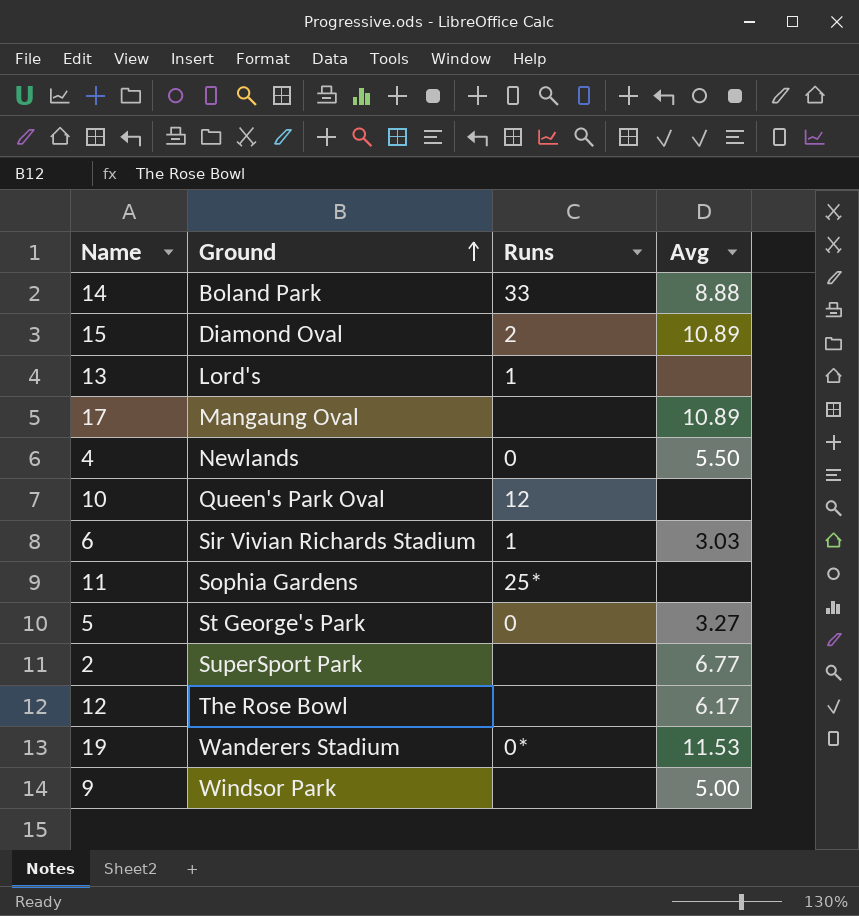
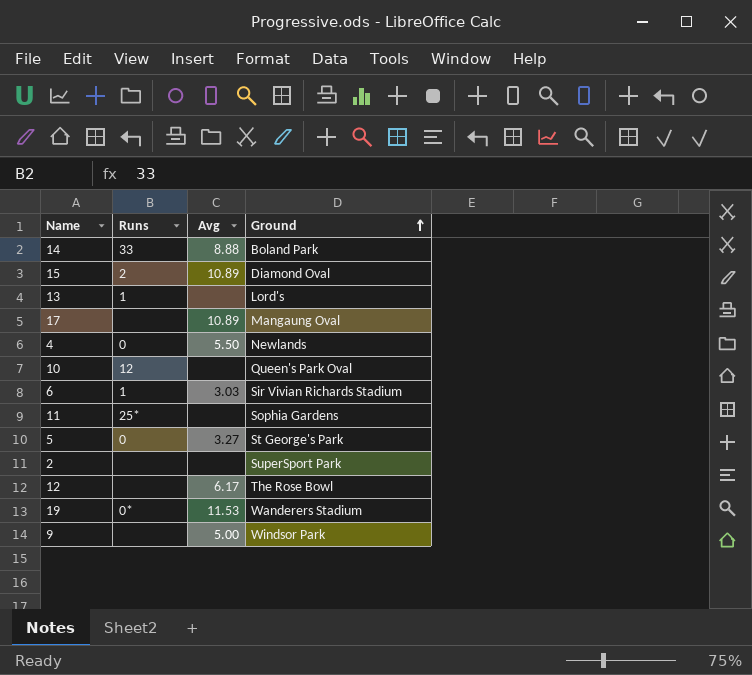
column Ground | position: 2 -> 4
2 | Avg: 6.77 -> none

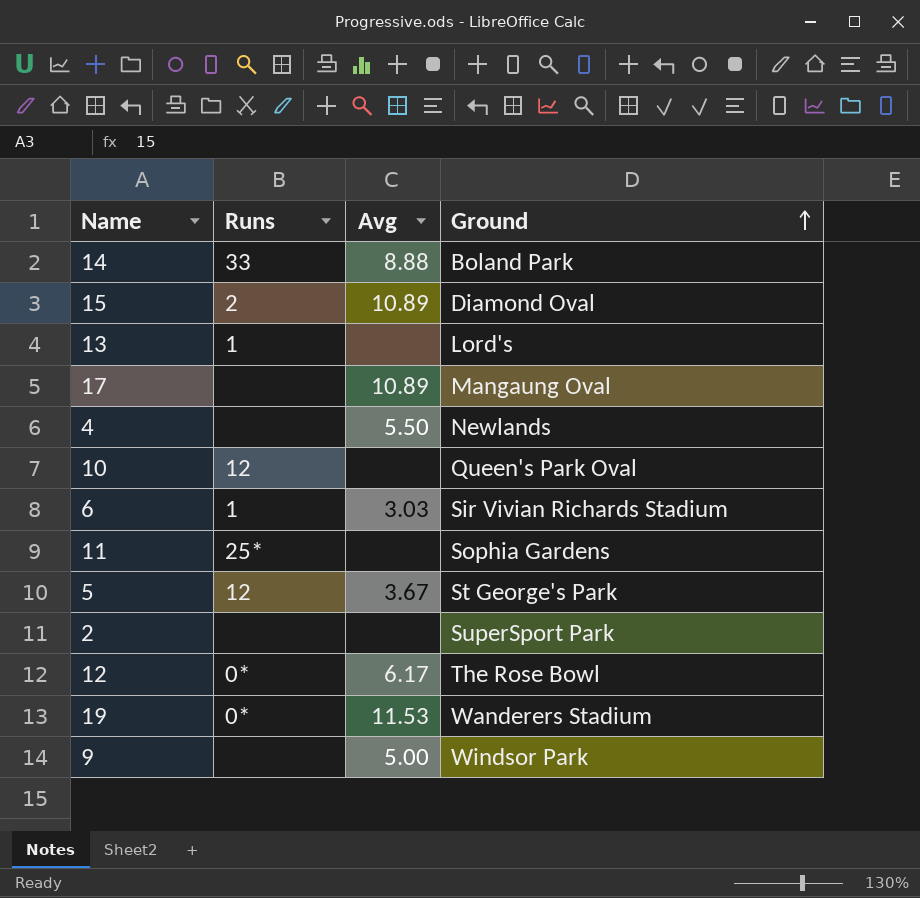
4 | Runs: 0 -> none
5 | Runs: 0 -> 12
5 | Avg: 3.27 -> 3.67
12 | Runs: none -> 0*

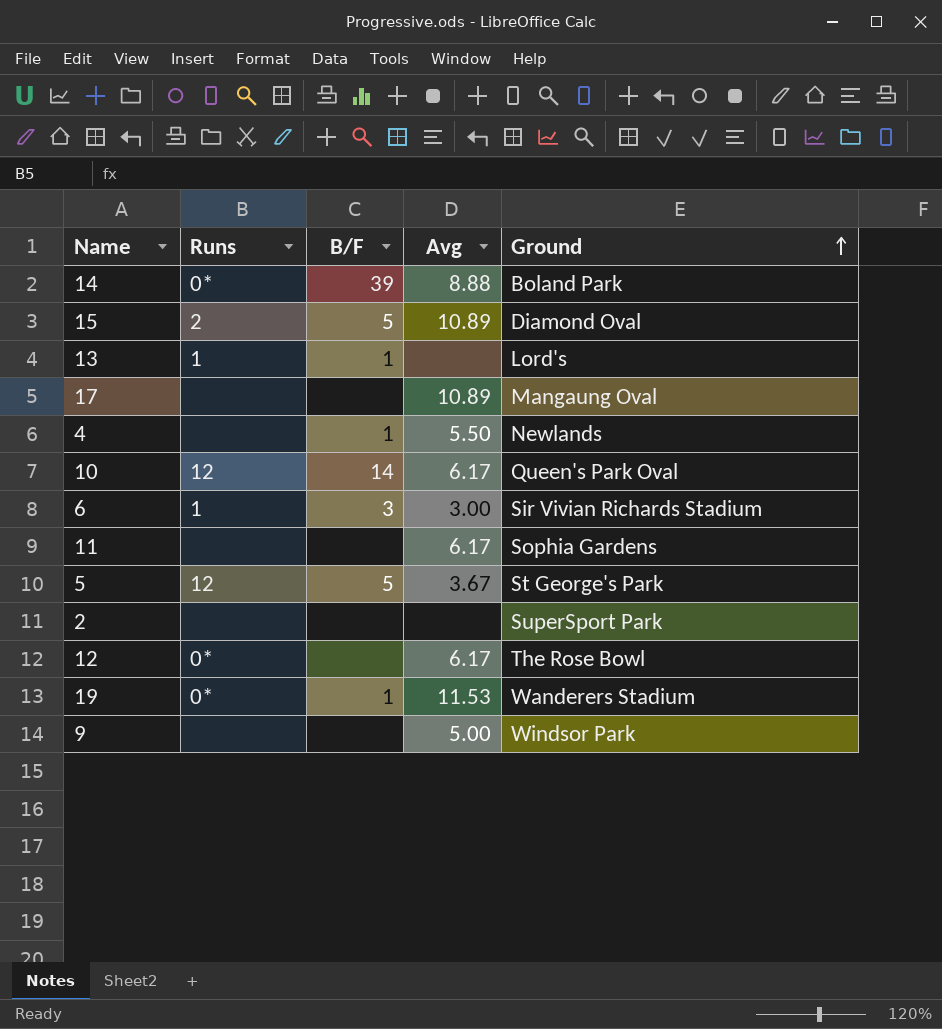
column B/F | position: none -> 3
14 | Runs: 33 -> 0*
10 | Avg: none -> 6.17
6 | Avg: 3.03 -> 3.00
11 | Runs: 25* -> none
11 | Avg: none -> 6.17

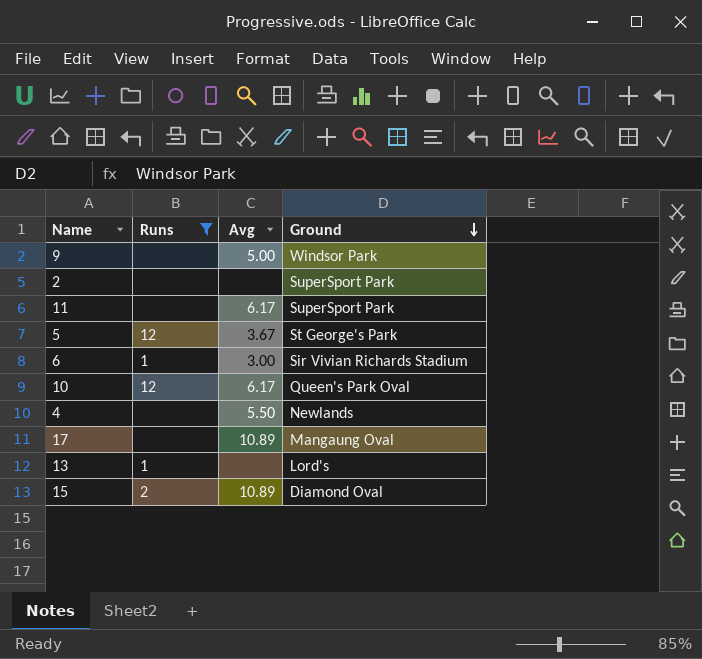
filter: none -> Runs != 0*
row order: Ground ascending -> Ground descending
column B/F | position: 3 -> none
11 | Ground: Sophia Gardens -> SuperSport Park

